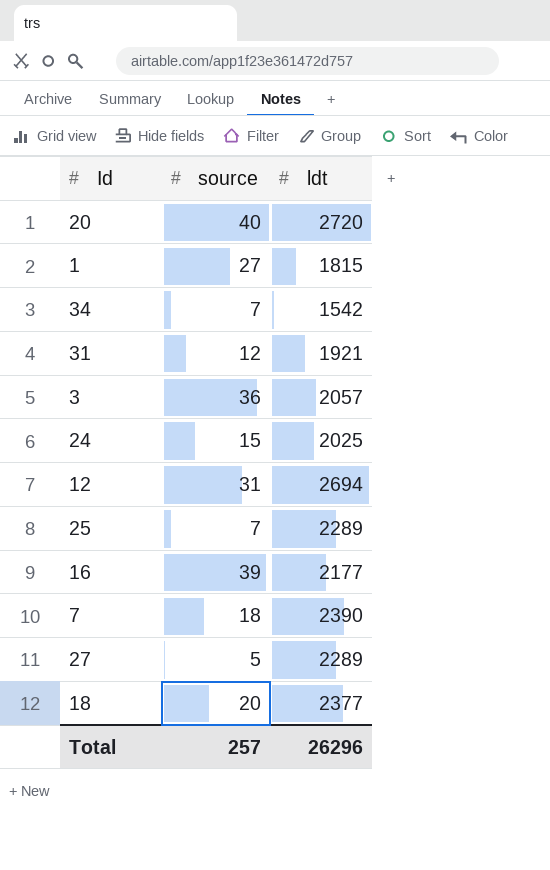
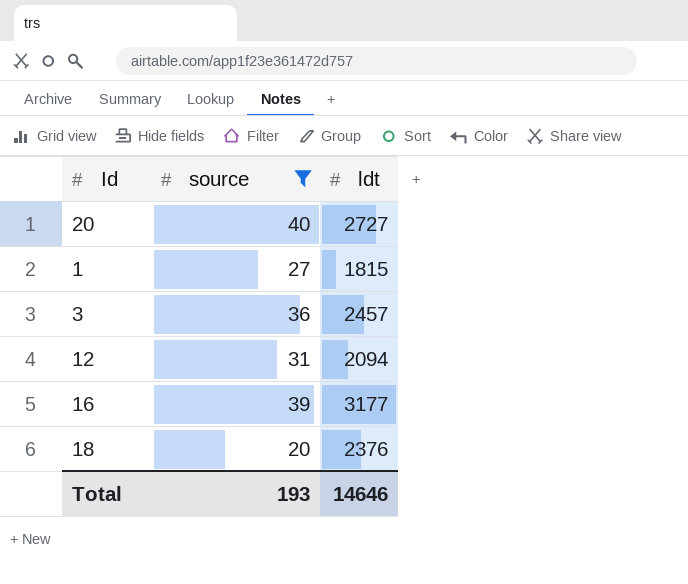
filter: none -> source >= 20
20 | ldt: 2720 -> 2727
3 | ldt: 2057 -> 2457
12 | ldt: 2694 -> 2094
16 | ldt: 2177 -> 3177
18 | ldt: 2377 -> 2376
Total | source: 257 -> 193
Total | ldt: 26296 -> 14646

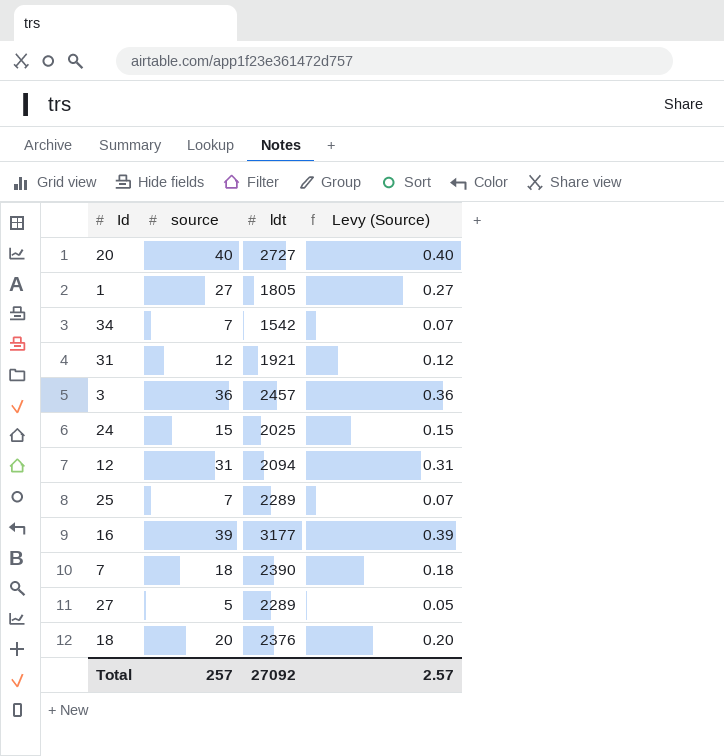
filter: source >= 20 -> none
column Levy (Source) | formula: none -> [source] * 0.01
1 | ldt: 1815 -> 1805
Total | source: 193 -> 257
Total | ldt: 14646 -> 27092

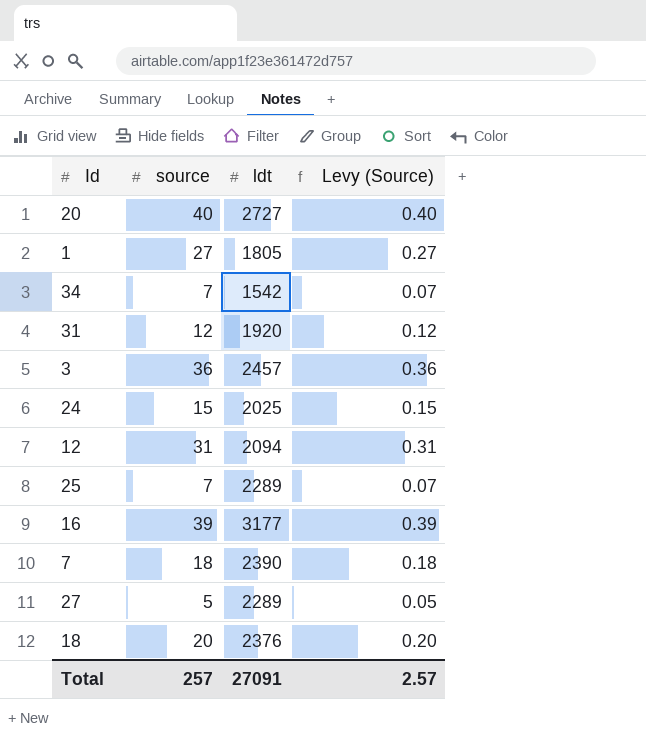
31 | ldt: 1921 -> 1920
Total | ldt: 27092 -> 27091

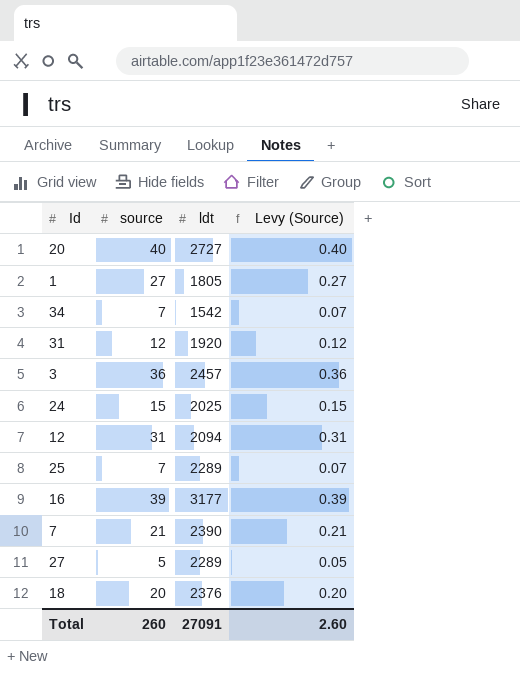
7 | source: 18 -> 21
7 | Levy (Source): 0.18 -> 0.21
Total | source: 257 -> 260
Total | Levy (Source): 2.57 -> 2.60

